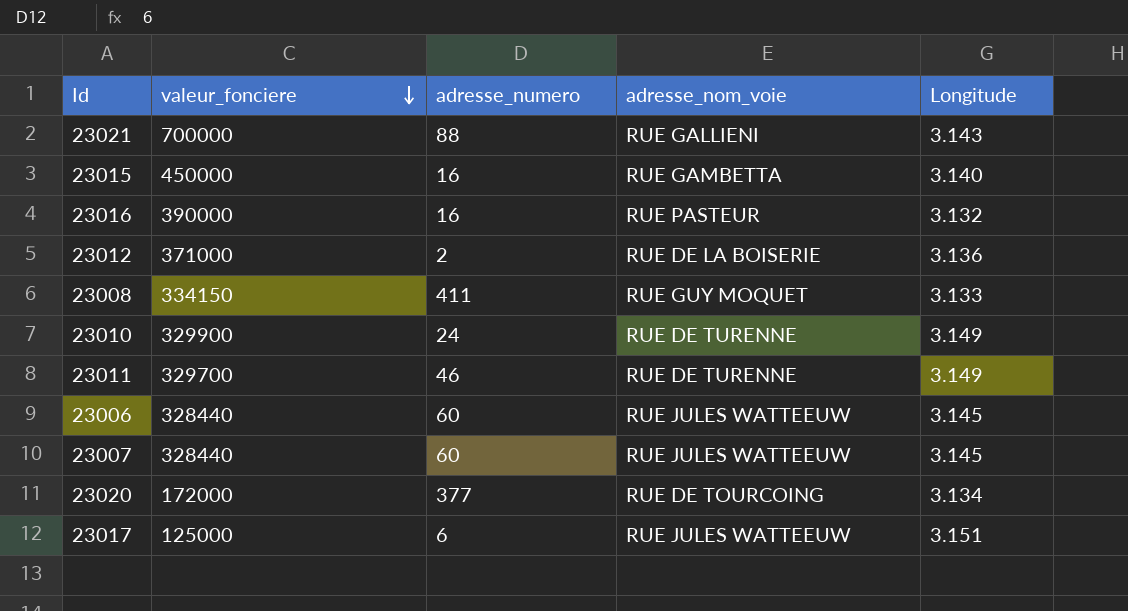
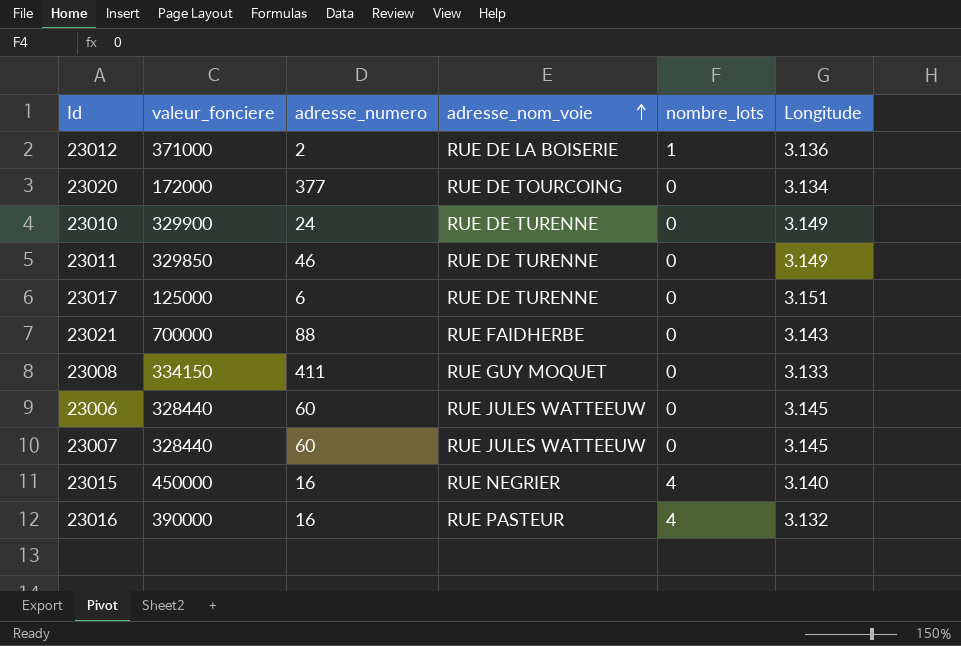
row order: valeur_fonciere descending -> adresse_nom_voie ascending
column nombre_lots | position: none -> 5
23011 | valeur_fonciere: 329700 -> 329850
23017 | adresse_nom_voie: RUE JULES WATTEEUW -> RUE DE TURENNE
23021 | adresse_nom_voie: RUE GALLIENI -> RUE FAIDHERBE
23015 | adresse_nom_voie: RUE GAMBETTA -> RUE NEGRIER

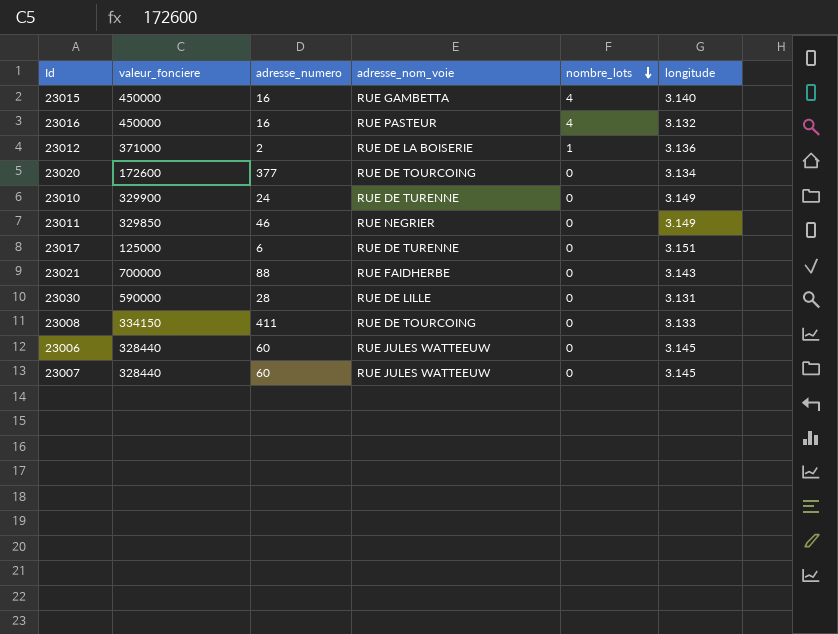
row order: adresse_nom_voie ascending -> nombre_lots descending
column name: Longitude -> longitude
23015 | adresse_nom_voie: RUE NEGRIER -> RUE GAMBETTA
23016 | valeur_fonciere: 390000 -> 450000
23020 | valeur_fonciere: 172000 -> 172600
23011 | adresse_nom_voie: RUE DE TURENNE -> RUE NEGRIER
row 23030: none -> 590000 | 28 | RUE DE LILLE | 0 | 3.131
23008 | adresse_nom_voie: RUE GUY MOQUET -> RUE DE TOURCOING

